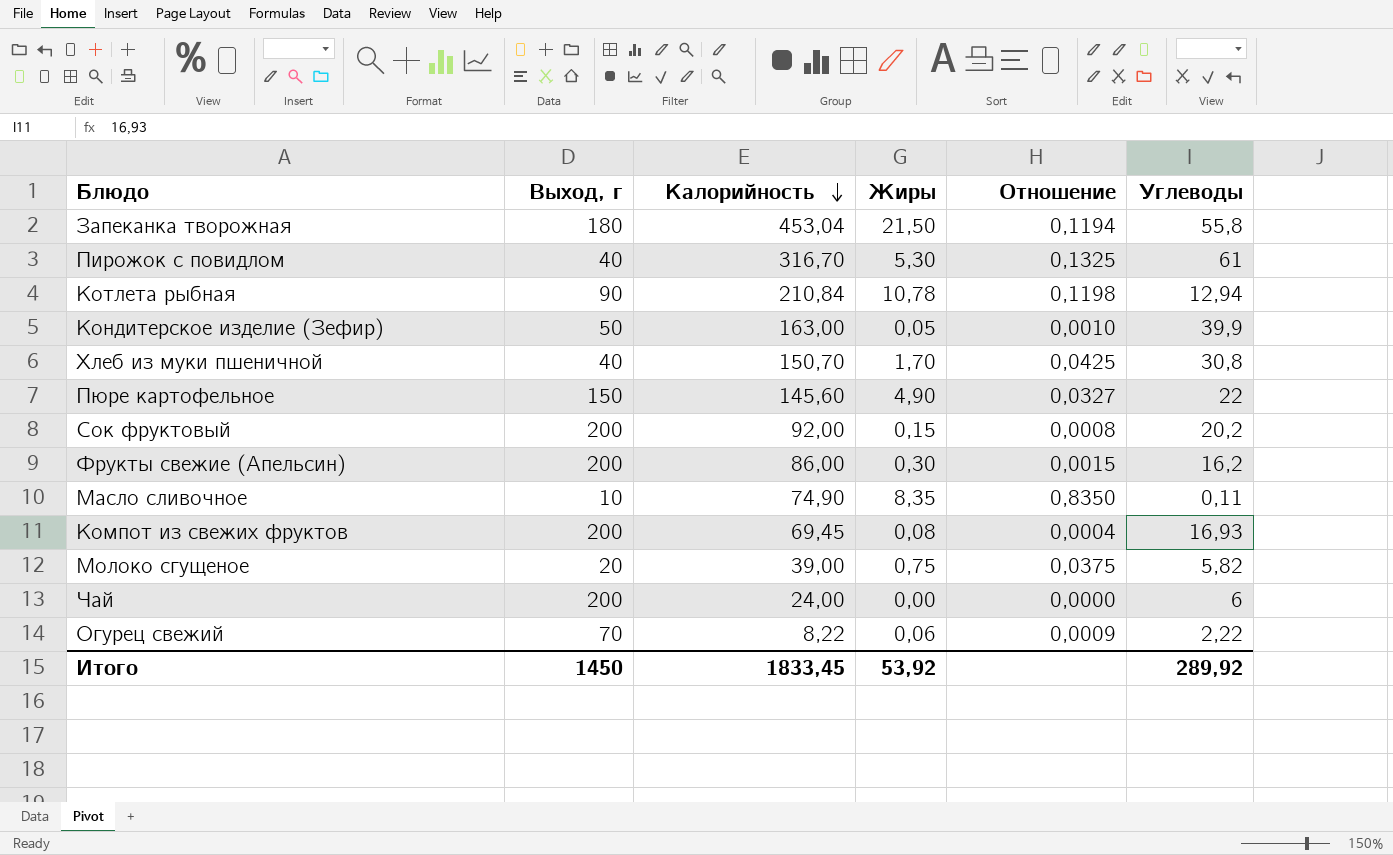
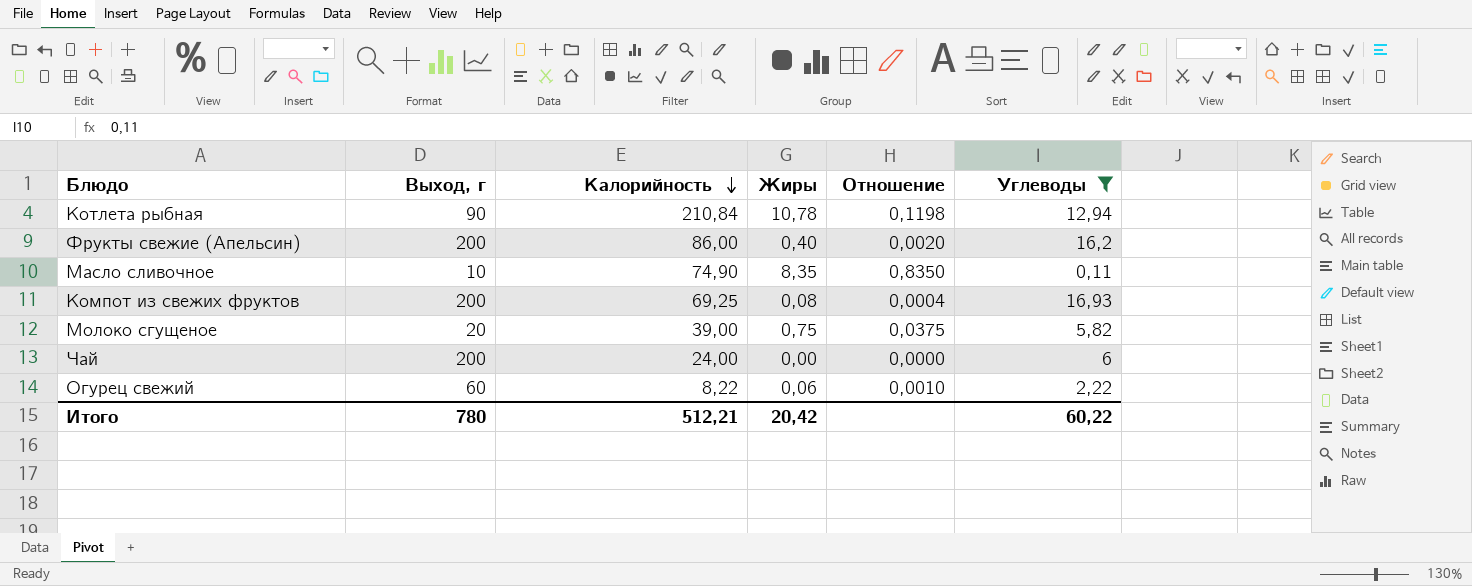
filter: none -> Углеводы <= 16,93
Фрукты свежие (Апельсин) | Жиры: 0,30 -> 0,40
Фрукты свежие (Апельсин) | Отношение: 0,0015 -> 0,0020
Компот из свежих фруктов | Калорийность: 69,45 -> 69,25
Огурец свежий | Выход, г: 70 -> 60
Огурец свежий | Отношение: 0,0009 -> 0,0010
Итого | Выход, г: 1450 -> 780
Итого | Калорийность: 1833,45 -> 512,21
Итого | Жиры: 53,92 -> 20,42
Итого | Углеводы: 289,92 -> 60,22

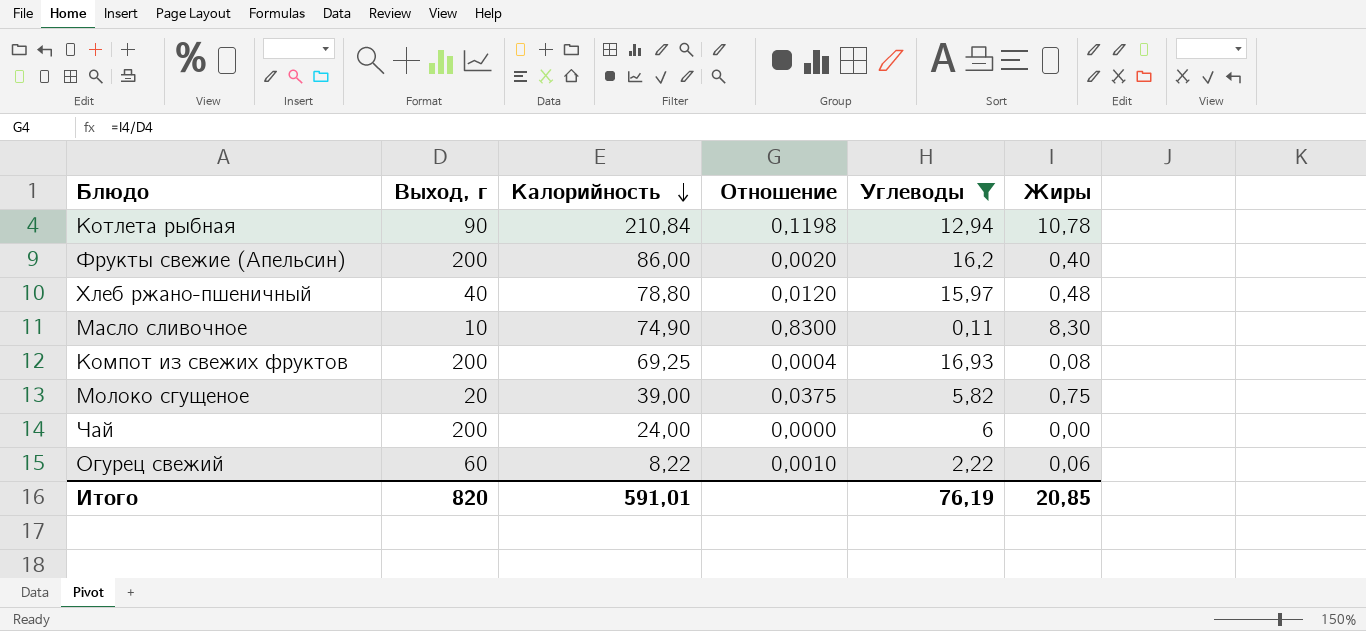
column Жиры | position: 4 -> 6
row Хлеб ржано-пшеничный: none -> 40 | 78,80 | 0,0120 | 15,97 | 0,48
Масло сливочное | Отношение: 0,8350 -> 0,8300
Масло сливочное | Жиры: 8,35 -> 8,30
Итого | Выход, г: 780 -> 820
Итого | Калорийность: 512,21 -> 591,01
Итого | Углеводы: 60,22 -> 76,19
Итого | Жиры: 20,42 -> 20,85

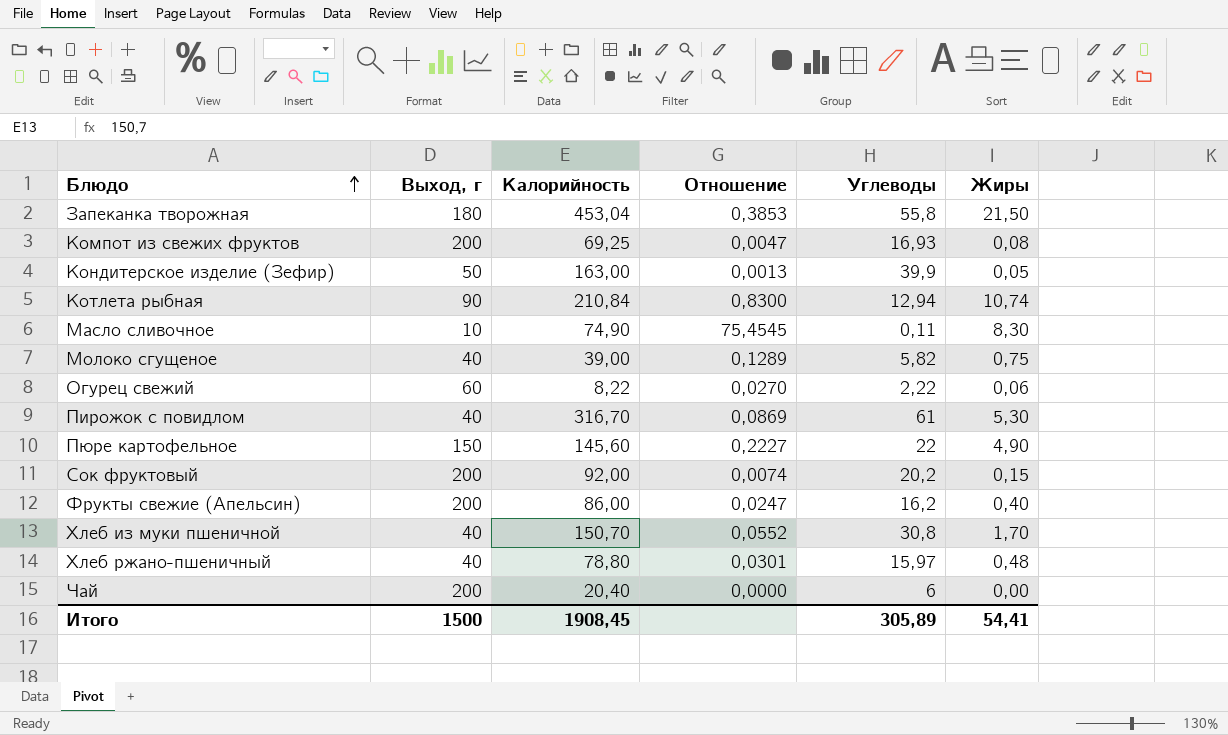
filter: Углеводы <= 16,93 -> none
row order: Калорийность descending -> Блюдо ascending
column Отношение | formula: [Жиры] / [Выход, г] -> [Жиры] / [Углеводы]
Котлета рыбная | Жиры: 10,78 -> 10,74
Молоко сгущеное | Выход, г: 20 -> 40
Чай | Калорийность: 24,00 -> 20,40
Итого | Выход, г: 820 -> 1500
Итого | Калорийность: 591,01 -> 1908,45
Итого | Углеводы: 76,19 -> 305,89
Итого | Жиры: 20,85 -> 54,41

